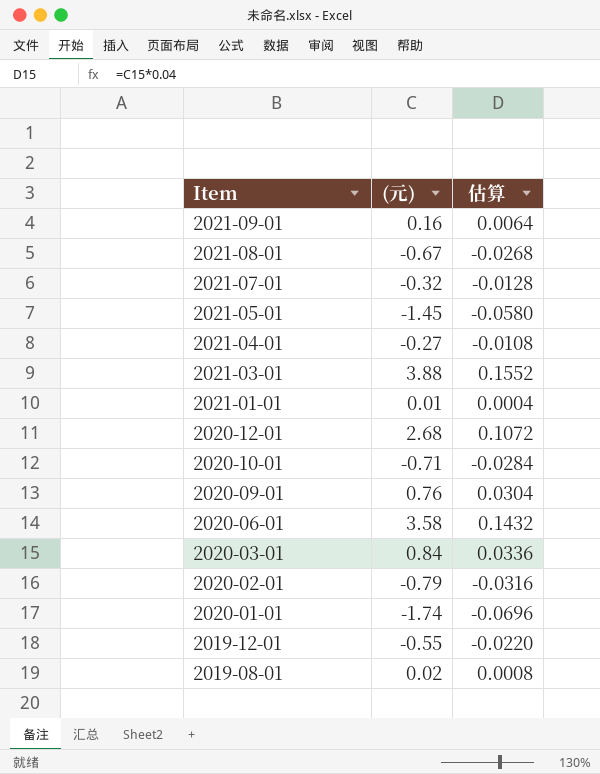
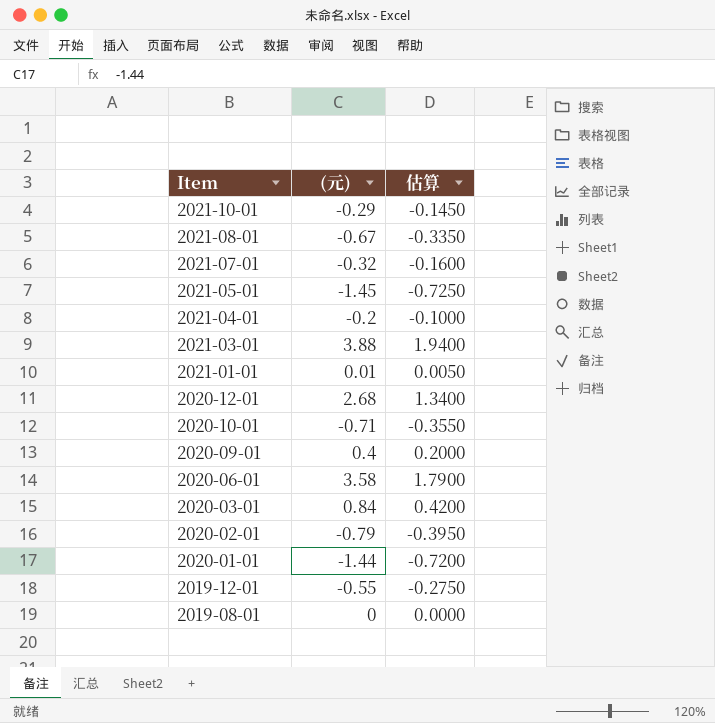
column 估算 | formula: [(元)] * 0.04 -> [(元)] * 0.5
row 2021-09-01: 0.16 | 0.0064 -> none
row 2021-10-01: none -> -0.29 | -0.1450
2021-04-01 | (元): -0.27 -> -0.2
2020-09-01 | (元): 0.76 -> 0.4
2020-01-01 | (元): -1.74 -> -1.44
2019-08-01 | (元): 0.02 -> 0

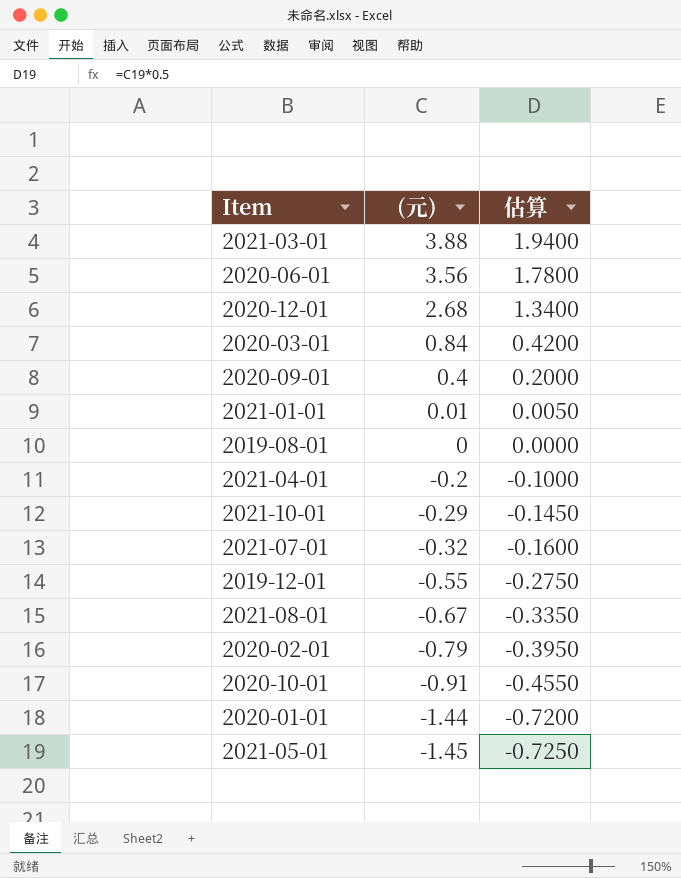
row order: Item descending -> (元) descending
2020-06-01 | (元): 3.58 -> 3.56
2020-06-01 | 估算: 1.7900 -> 1.7800
2020-10-01 | (元): -0.71 -> -0.91
2020-10-01 | 估算: -0.3550 -> -0.4550

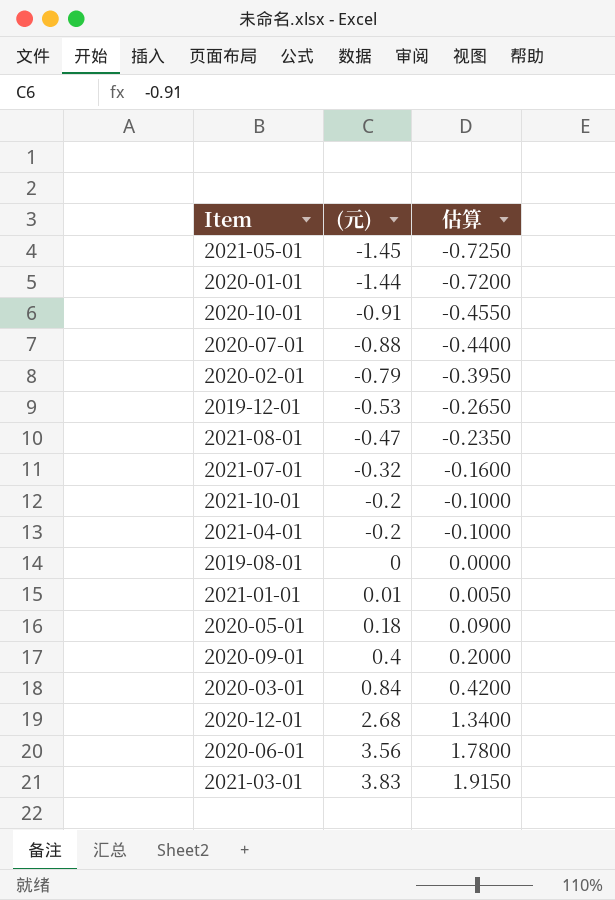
row order: (元) descending -> (元) ascending
row 2020-07-01: none -> -0.88 | -0.4400
2019-12-01 | (元): -0.55 -> -0.53
2019-12-01 | 估算: -0.2750 -> -0.2650
2021-08-01 | (元): -0.67 -> -0.47
2021-08-01 | 估算: -0.3350 -> -0.2350
2021-10-01 | (元): -0.29 -> -0.2
2021-10-01 | 估算: -0.1450 -> -0.1000
row 2020-05-01: none -> 0.18 | 0.0900
2021-03-01 | (元): 3.88 -> 3.83
2021-03-01 | 估算: 1.9400 -> 1.9150

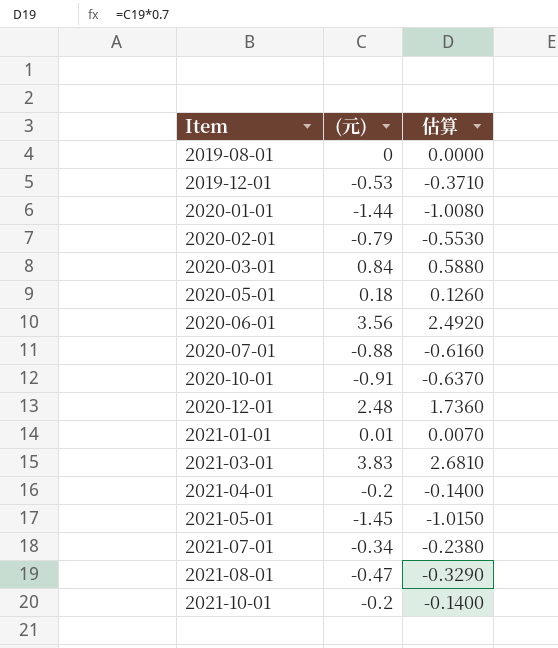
row order: (元) ascending -> Item ascending
column 估算 | formula: [(元)] * 0.5 -> [(元)] * 0.7
row 2020-09-01: 0.4 | 0.2000 -> none
2020-12-01 | (元): 2.68 -> 2.48
2021-07-01 | (元): -0.32 -> -0.34

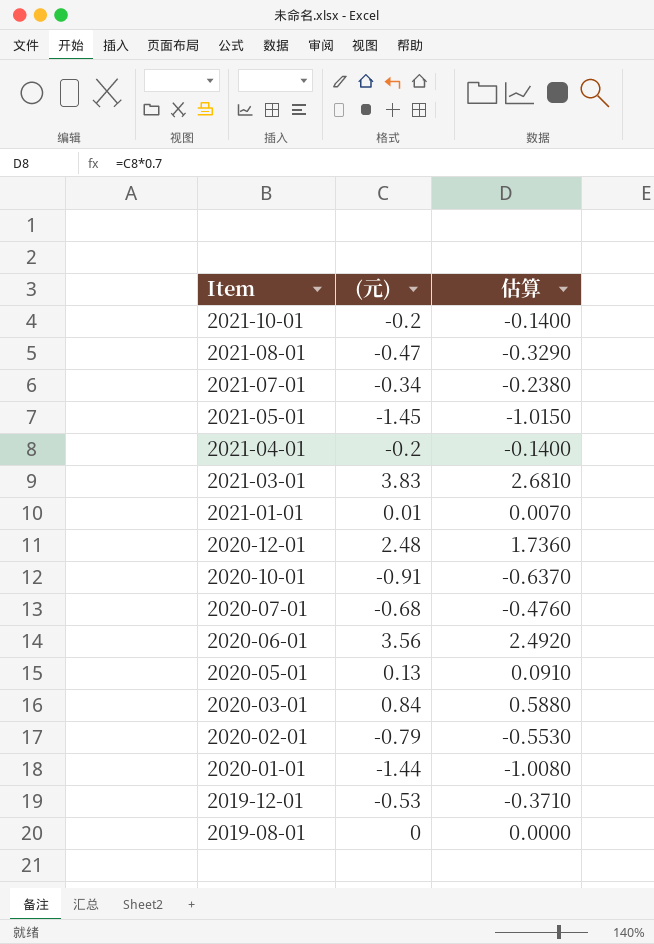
row order: Item ascending -> Item descending
2020-07-01 | (元): -0.88 -> -0.68
2020-07-01 | 估算: -0.6160 -> -0.4760
2020-05-01 | (元): 0.18 -> 0.13
2020-05-01 | 估算: 0.1260 -> 0.0910

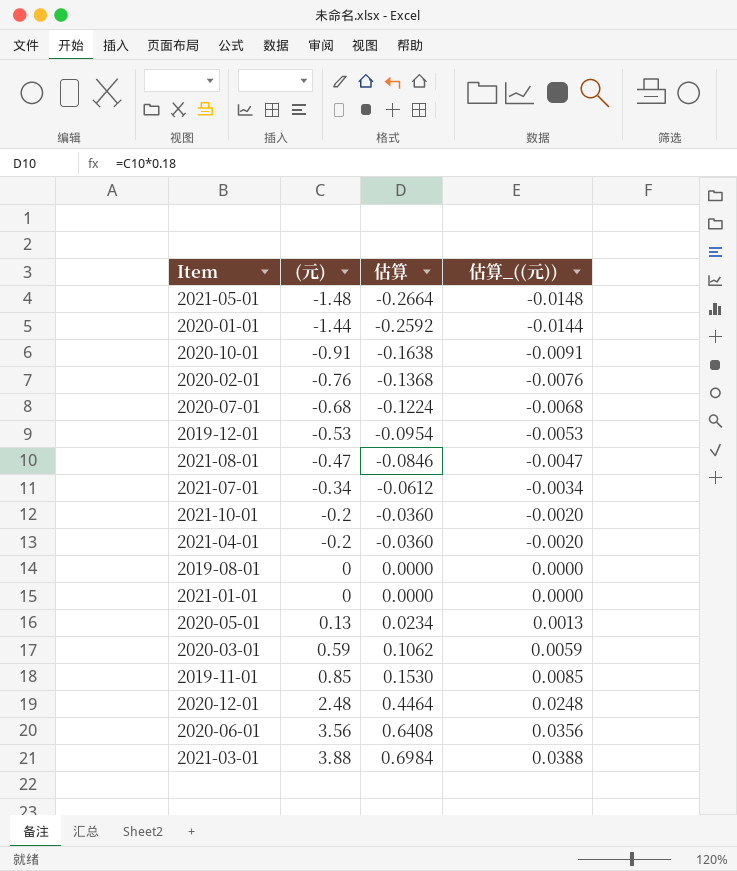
row order: Item descending -> (元) ascending
column 估算 | formula: [(元)] * 0.7 -> [(元)] * 0.18
column 估算_((元)) | formula: none -> [(元)] * 0.01
2021-05-01 | (元): -1.45 -> -1.48
2020-02-01 | (元): -0.79 -> -0.76
2021-01-01 | (元): 0.01 -> 0
2020-03-01 | (元): 0.84 -> 0.59
row 2019-11-01: none -> 0.85 | 0.1530 | 0.0085
2021-03-01 | (元): 3.83 -> 3.88

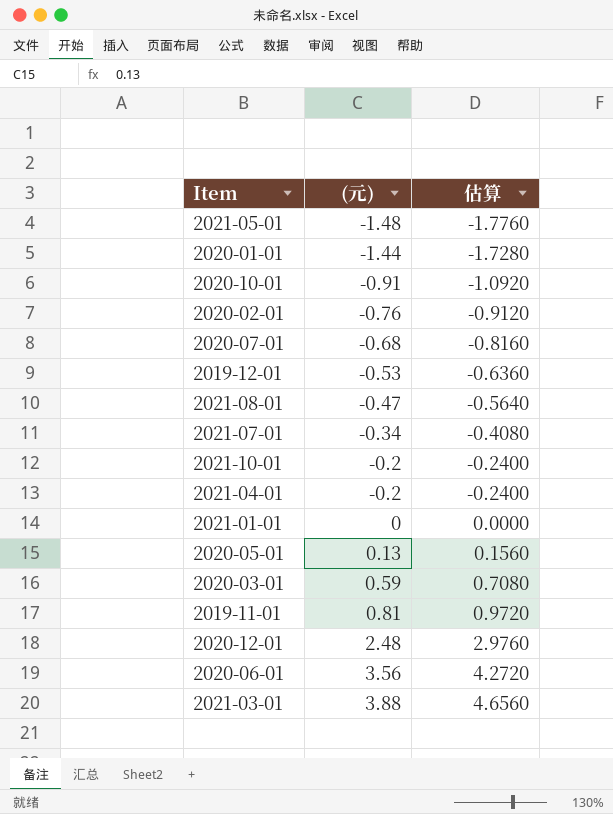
column 估算_((元)) | formula: [(元)] * 0.01 -> none
column 估算 | formula: [(元)] * 0.18 -> [(元)] * 1.2
row 2019-08-01: 0 | 0.0000 | 0.0000 -> none
2019-11-01 | (元): 0.85 -> 0.81

